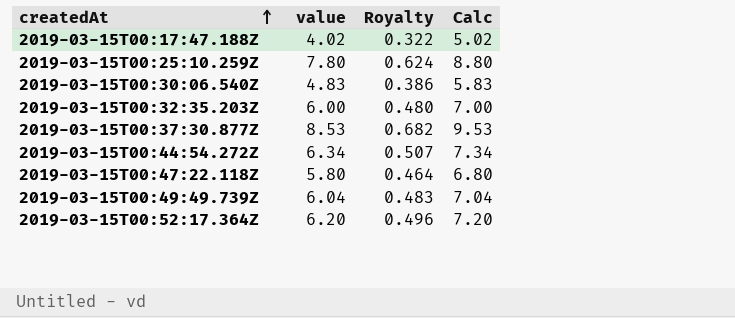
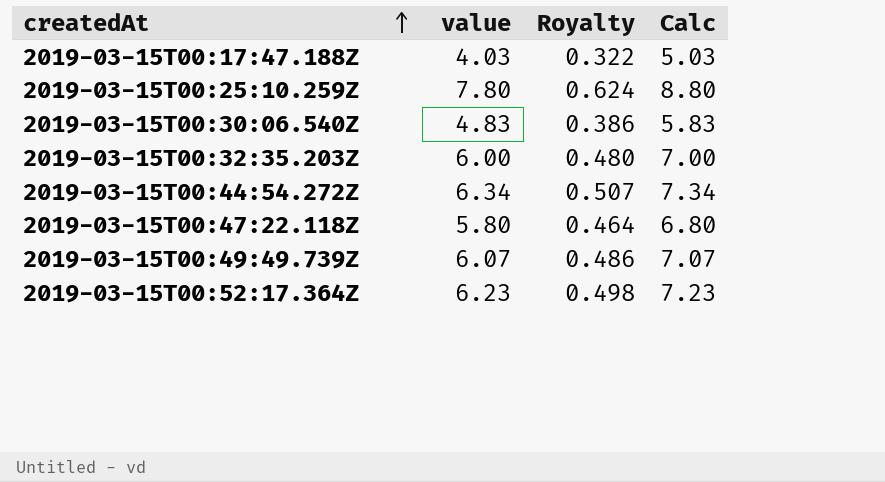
row 2019-03-15T00:37:30.877Z: 8.53 | 0.682 | 9.53 -> none
2019-03-15T00:17:47.188Z | value: 4.02 -> 4.03
2019-03-15T00:17:47.188Z | Calc: 5.02 -> 5.03
2019-03-15T00:49:49.739Z | value: 6.04 -> 6.07
2019-03-15T00:49:49.739Z | Royalty: 0.483 -> 0.486
2019-03-15T00:49:49.739Z | Calc: 7.04 -> 7.07
2019-03-15T00:52:17.364Z | value: 6.20 -> 6.23
2019-03-15T00:52:17.364Z | Royalty: 0.496 -> 0.498
2019-03-15T00:52:17.364Z | Calc: 7.20 -> 7.23

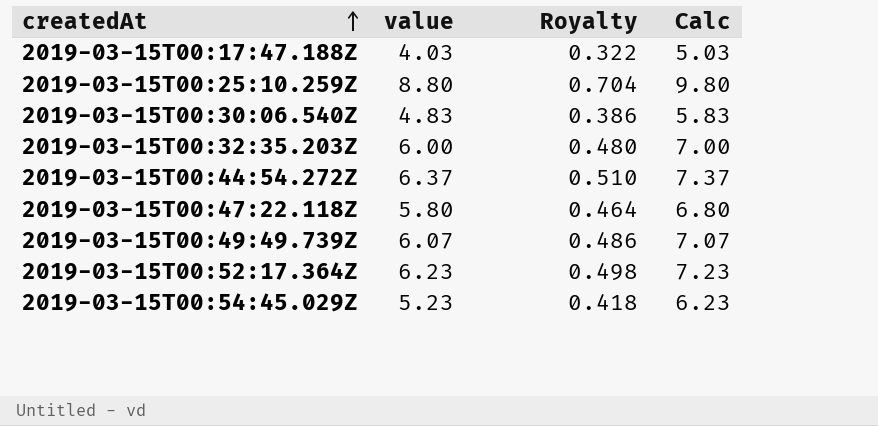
2019-03-15T00:25:10.259Z | value: 7.80 -> 8.80
2019-03-15T00:25:10.259Z | Royalty: 0.624 -> 0.704
2019-03-15T00:25:10.259Z | Calc: 8.80 -> 9.80
2019-03-15T00:44:54.272Z | value: 6.34 -> 6.37
2019-03-15T00:44:54.272Z | Royalty: 0.507 -> 0.510
2019-03-15T00:44:54.272Z | Calc: 7.34 -> 7.37
row 2019-03-15T00:54:45.029Z: none -> 5.23 | 0.418 | 6.23

